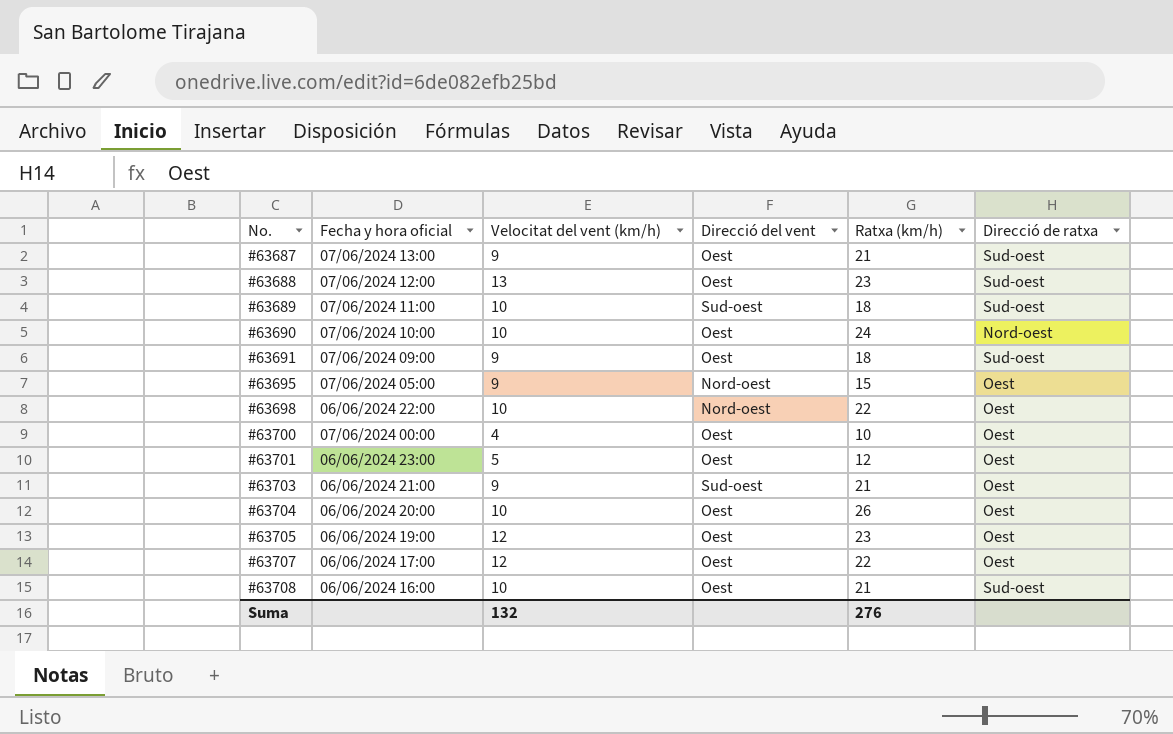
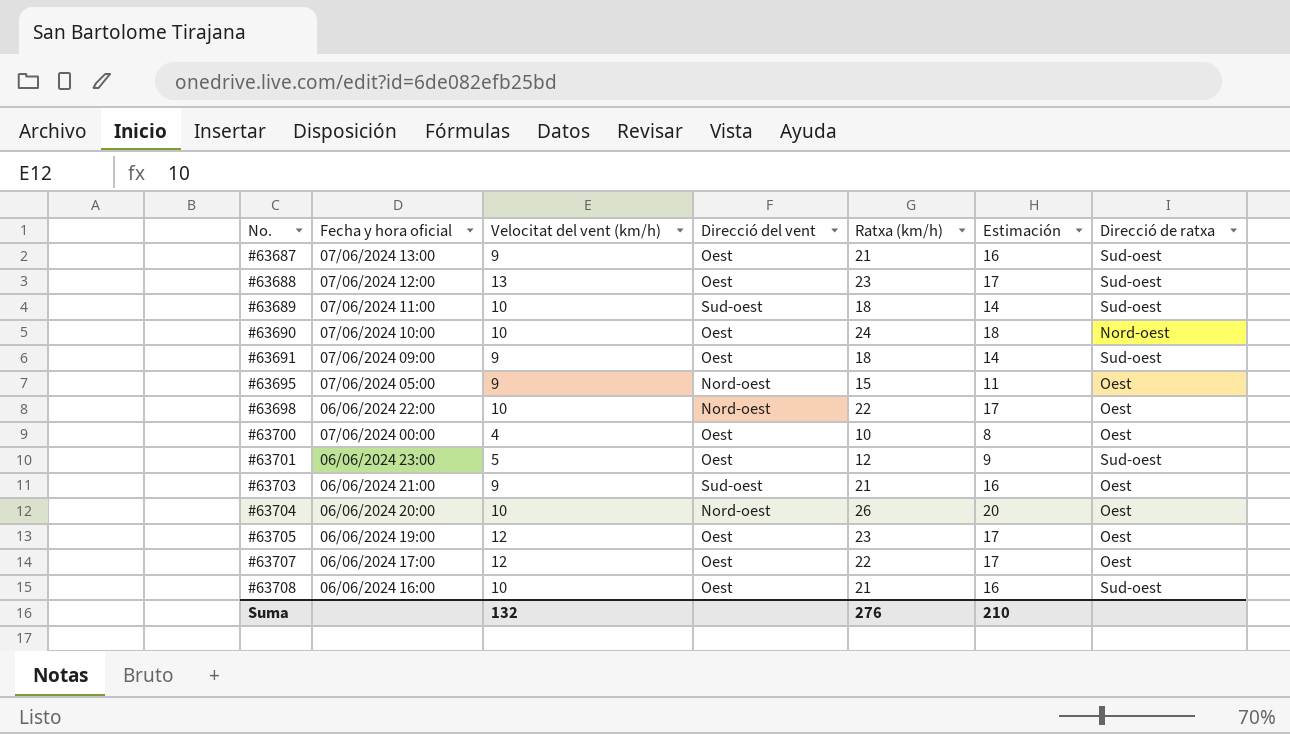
column Estimación | formula: none -> [Ratxa (km/h)] * 0,75
#63701 | Direcció de ratxa: Oest -> Sud-oest
#63704 | Direcció del vent: Oest -> Nord-oest

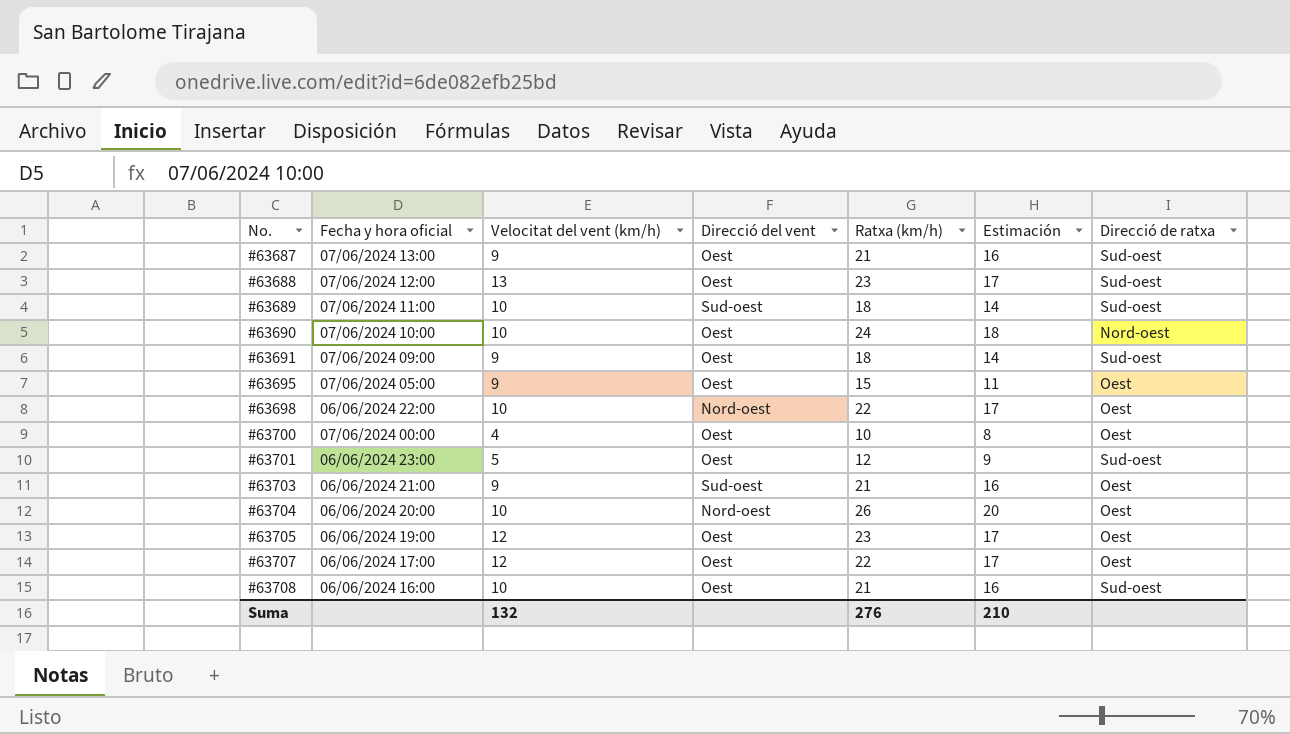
#63695 | Direcció del vent: Nord-oest -> Oest

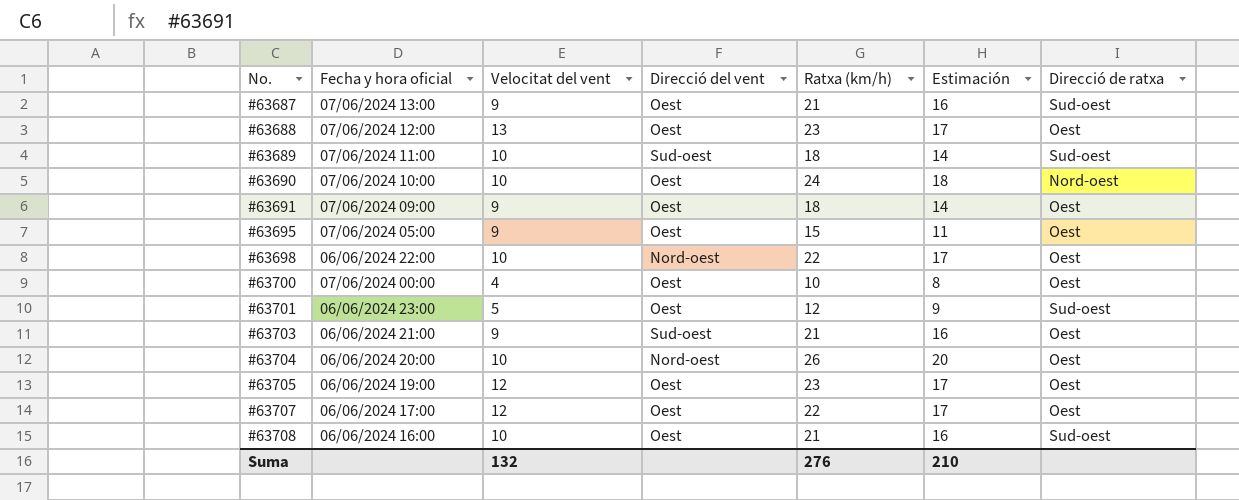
column name: Velocitat del vent (km/h) -> Velocitat del vent
#63688 | Direcció de ratxa: Sud-oest -> Oest
#63691 | Direcció de ratxa: Sud-oest -> Oest

